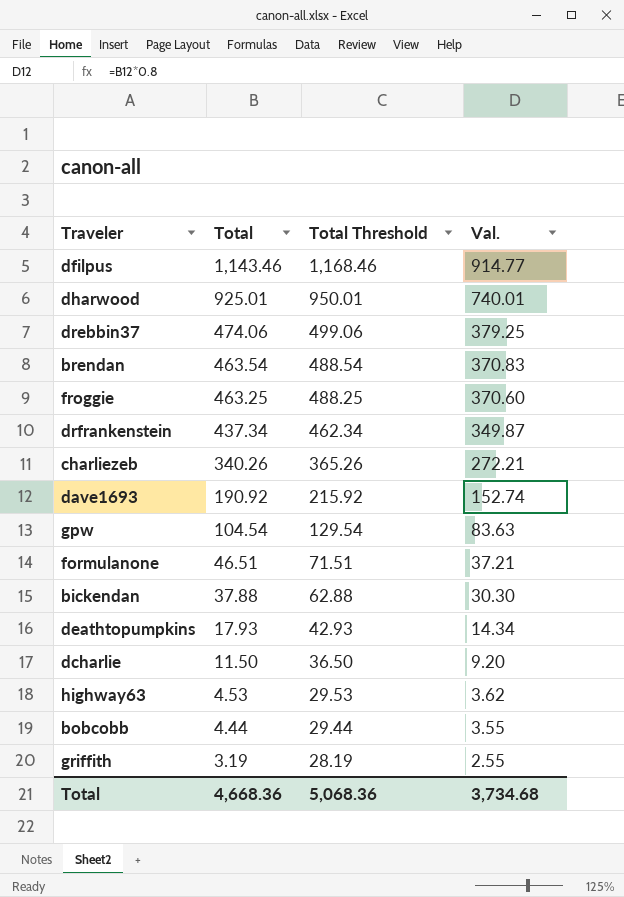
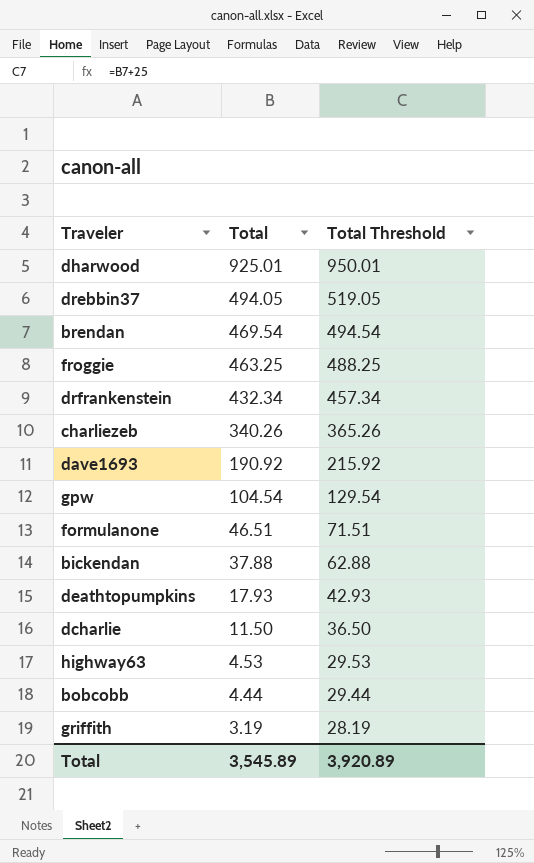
column Val. | formula: [Total] * 0.8 -> none
row dfilpus: 1,143.46 | 1,168.46 | 914.77 -> none
drebbin37 | Total: 474.06 -> 494.05
drebbin37 | Total Threshold: 499.06 -> 519.05
brendan | Total: 463.54 -> 469.54
brendan | Total Threshold: 488.54 -> 494.54
drfrankenstein | Total: 437.34 -> 432.34
drfrankenstein | Total Threshold: 462.34 -> 457.34
Total | Total: 4,668.36 -> 3,545.89
Total | Total Threshold: 5,068.36 -> 3,920.89

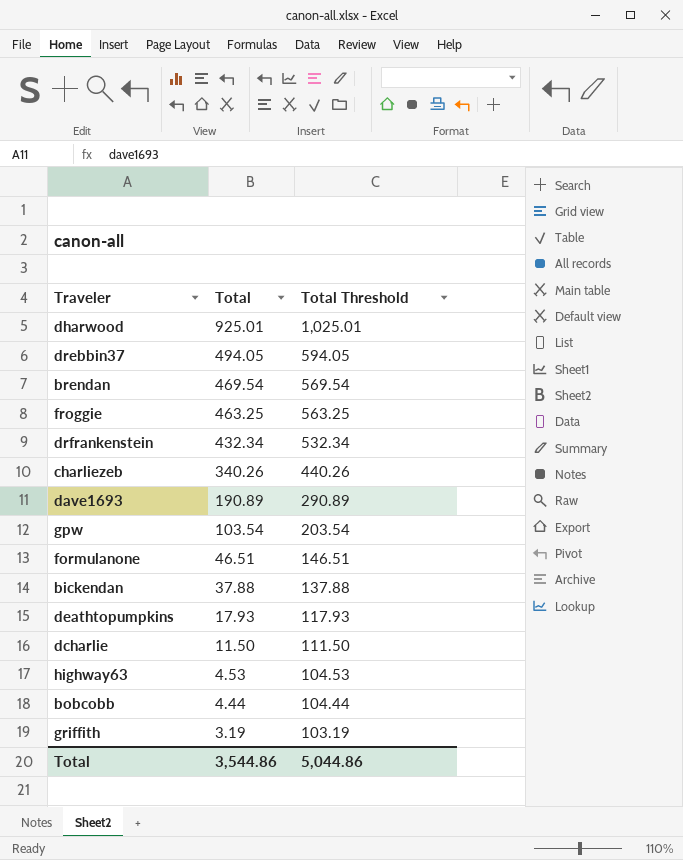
column Total Threshold | formula: [Total] + 25 -> [Total] + 100
dave1693 | Total: 190.92 -> 190.89
gpw | Total: 104.54 -> 103.54
Total | Total: 3,545.89 -> 3,544.86
Total | Total Threshold: 3,920.89 -> 5,044.86

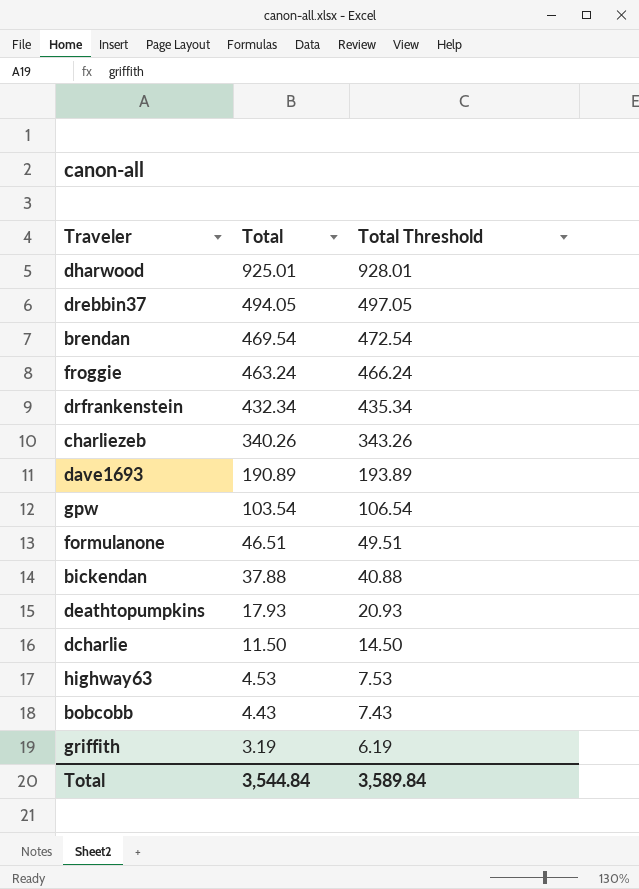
column Total Threshold | formula: [Total] + 100 -> [Total] + 3
froggie | Total: 463.25 -> 463.24
bobcobb | Total: 4.44 -> 4.43
Total | Total: 3,544.86 -> 3,544.84
Total | Total Threshold: 5,044.86 -> 3,589.84

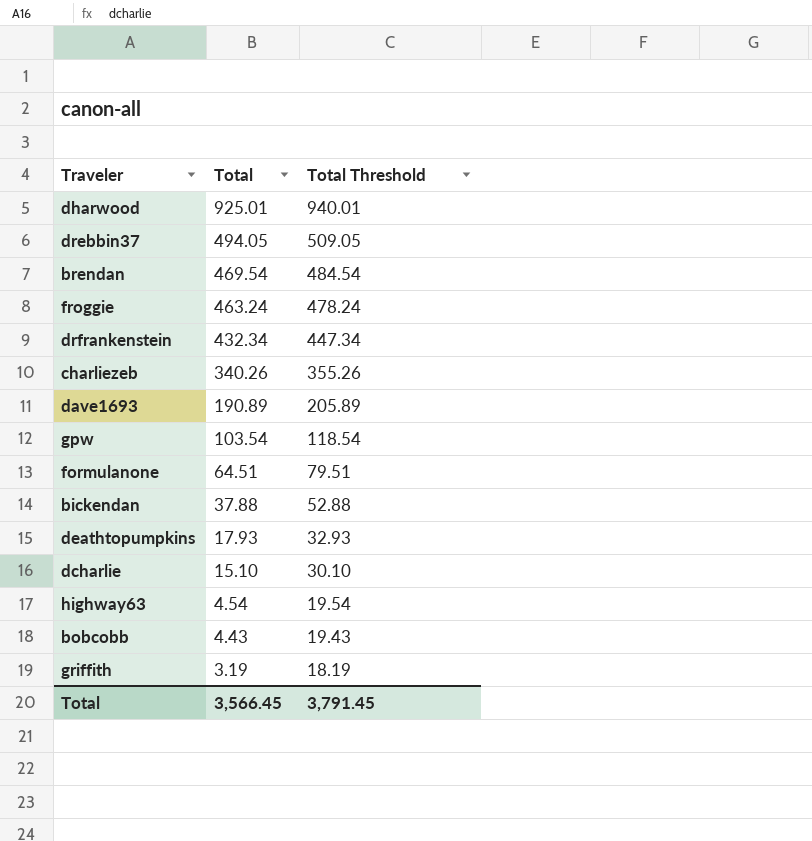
column Total Threshold | formula: [Total] + 3 -> [Total] + 15
formulanone | Total: 46.51 -> 64.51
dcharlie | Total: 11.50 -> 15.10
highway63 | Total: 4.53 -> 4.54
Total | Total: 3,544.84 -> 3,566.45
Total | Total Threshold: 3,589.84 -> 3,791.45

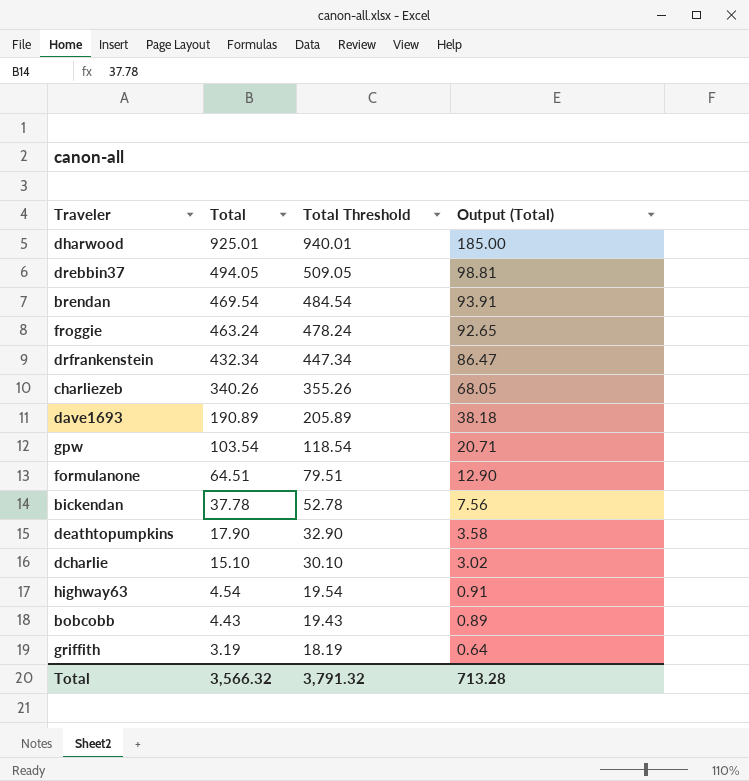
column Output (Total) | formula: none -> [Total] * 0.2
bickendan | Total: 37.88 -> 37.78
bickendan | Total Threshold: 52.88 -> 52.78
deathtopumpkins | Total: 17.93 -> 17.90
deathtopumpkins | Total Threshold: 32.93 -> 32.90
Total | Total: 3,566.45 -> 3,566.32
Total | Total Threshold: 3,791.45 -> 3,791.32

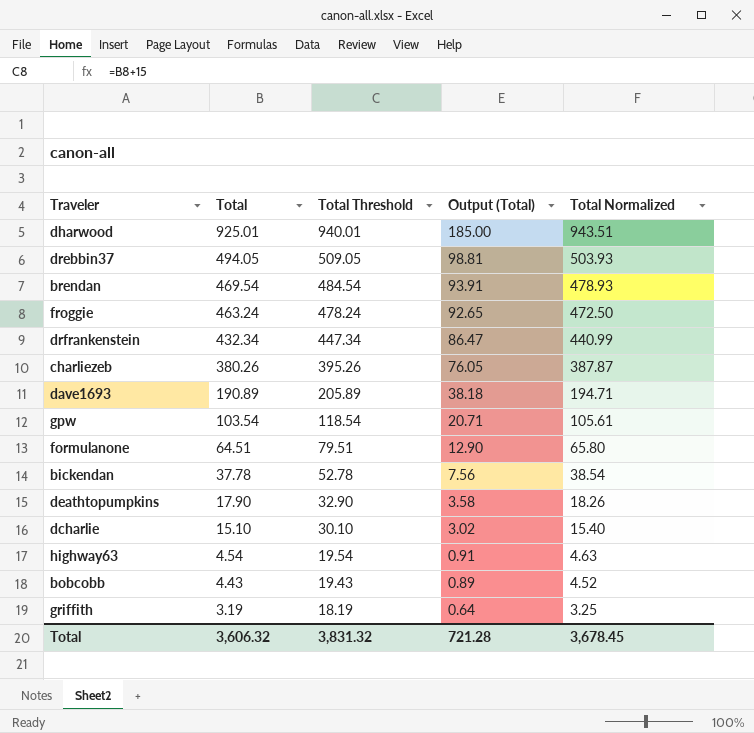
column Total Normalized | formula: none -> [Total] * 1.02
charliezeb | Total: 340.26 -> 380.26
charliezeb | Total Threshold: 355.26 -> 395.26
charliezeb | Output (Total): 68.05 -> 76.05
Total | Total: 3,566.32 -> 3,606.32
Total | Total Threshold: 3,791.32 -> 3,831.32
Total | Output (Total): 713.28 -> 721.28

